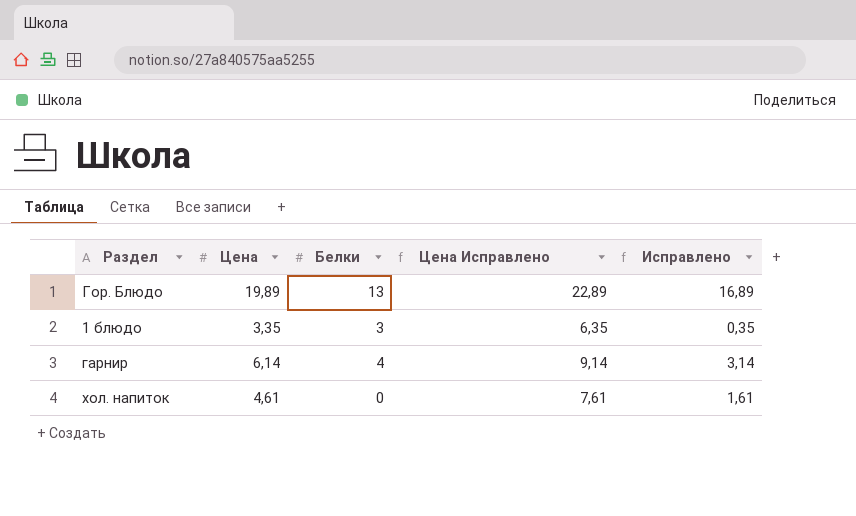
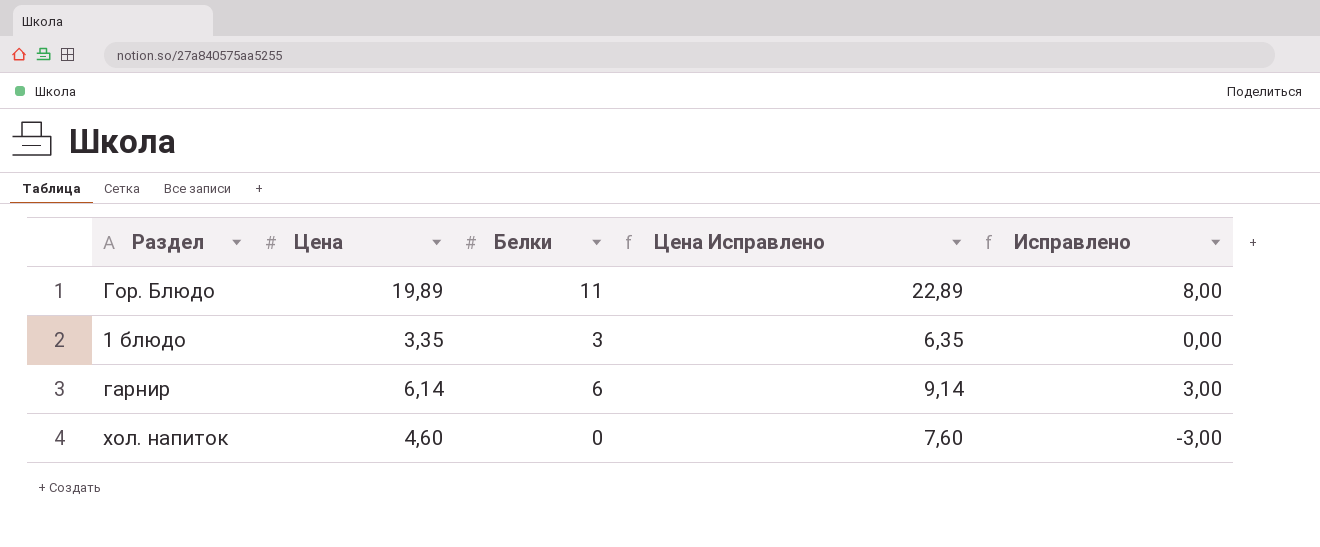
column Исправлено | formula: [Цена] - 3 -> [Белки] - 3
Гор. Блюдо | Белки: 13 -> 11
гарнир | Белки: 4 -> 6
хол. напиток | Цена: 4,61 -> 4,60
хол. напиток | Цена Исправлено: 7,61 -> 7,60

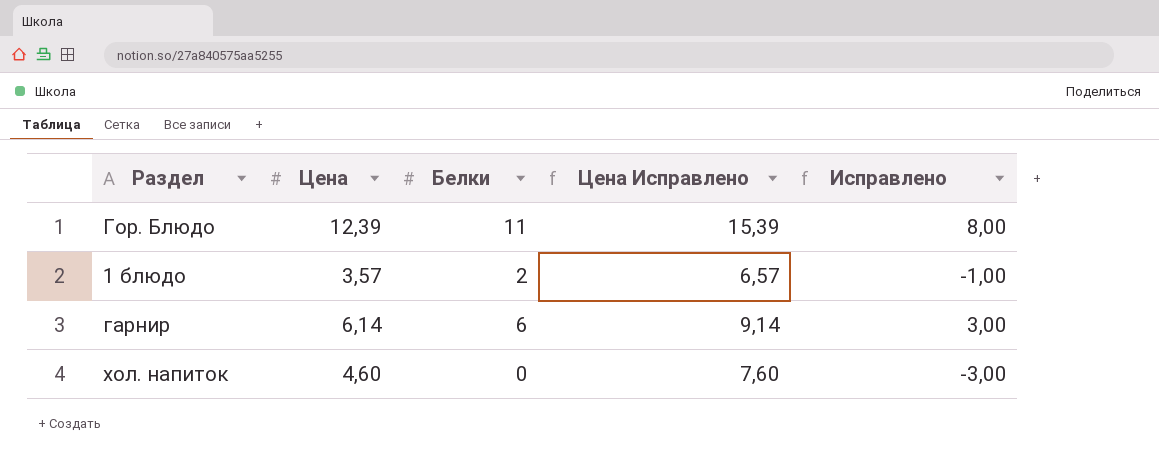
Гор. Блюдо | Цена: 19,89 -> 12,39
Гор. Блюдо | Цена Исправлено: 22,89 -> 15,39
1 блюдо | Цена: 3,35 -> 3,57
1 блюдо | Белки: 3 -> 2
1 блюдо | Цена Исправлено: 6,35 -> 6,57
1 блюдо | Исправлено: 0,00 -> -1,00

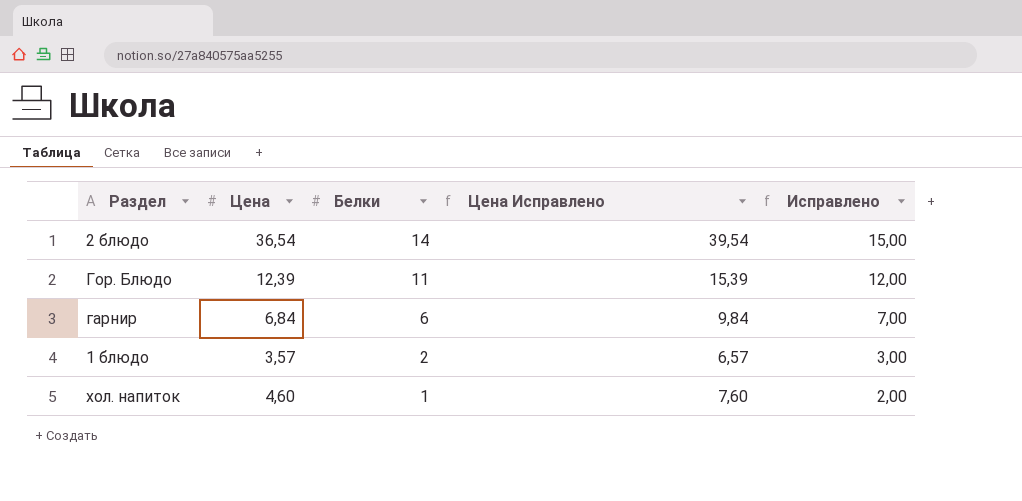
row order: none -> Белки descending
column Исправлено | formula: [Белки] - 3 -> [Белки] + 1
row 2 блюдо: none -> 36,54 | 14 | 39,54 | 15,00
гарнир | Цена: 6,14 -> 6,84
гарнир | Цена Исправлено: 9,14 -> 9,84
хол. напиток | Белки: 0 -> 1

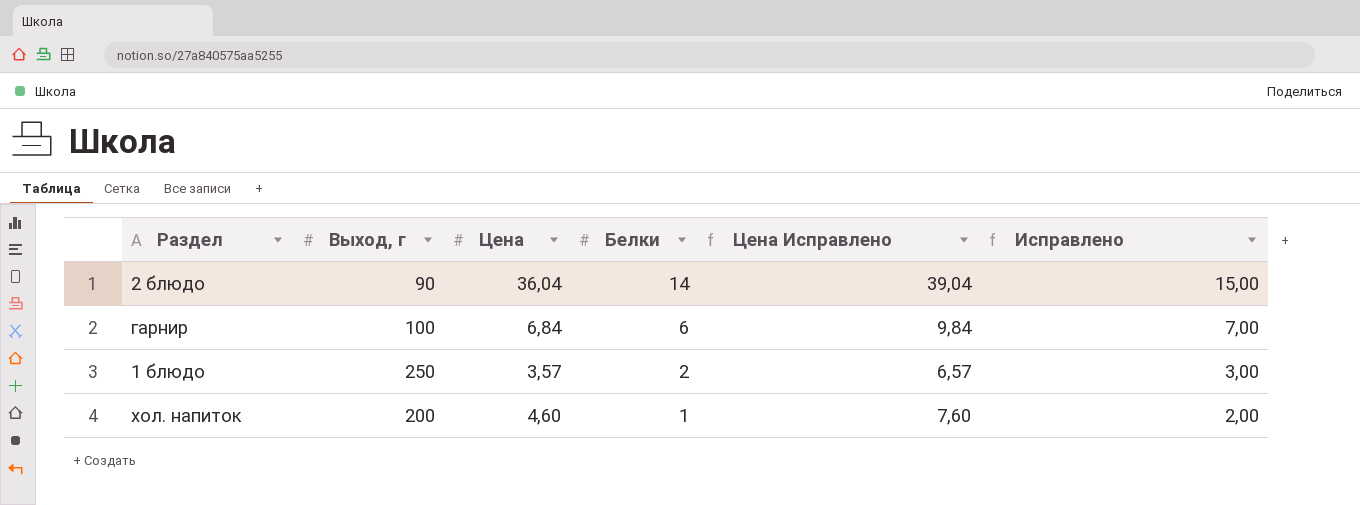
column Выход, г | position: none -> 2
row Гор. Блюдо: 12,39 | 11 | 15,39 | 12,00 -> none
2 блюдо | Цена: 36,54 -> 36,04
2 блюдо | Цена Исправлено: 39,54 -> 39,04

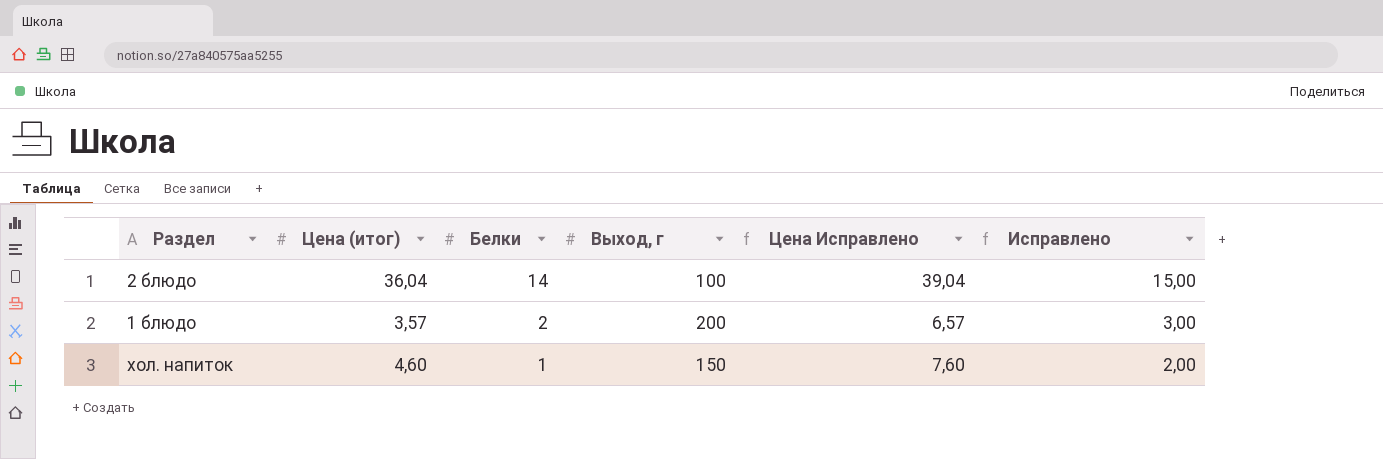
column name: Цена -> Цена (итог)
column Выход, г | position: 2 -> 4
row гарнир: 100 | 6,84 | 6 | 9,84 | 7,00 -> none
2 блюдо | Выход, г: 90 -> 100
1 блюдо | Выход, г: 250 -> 200
хол. напиток | Выход, г: 200 -> 150

